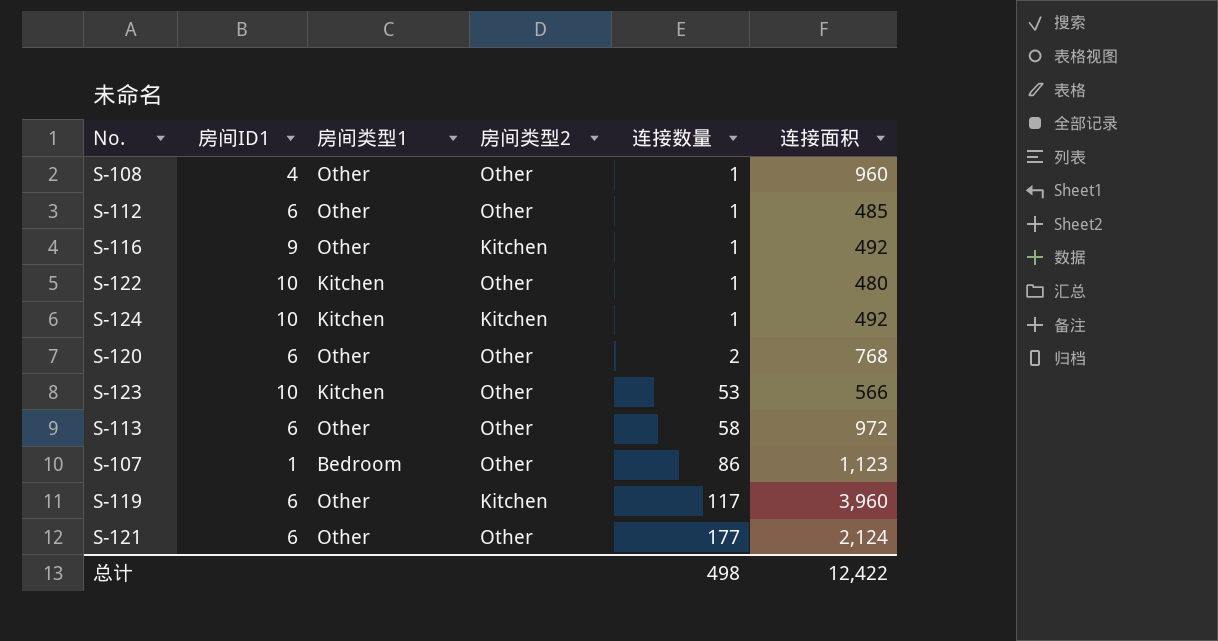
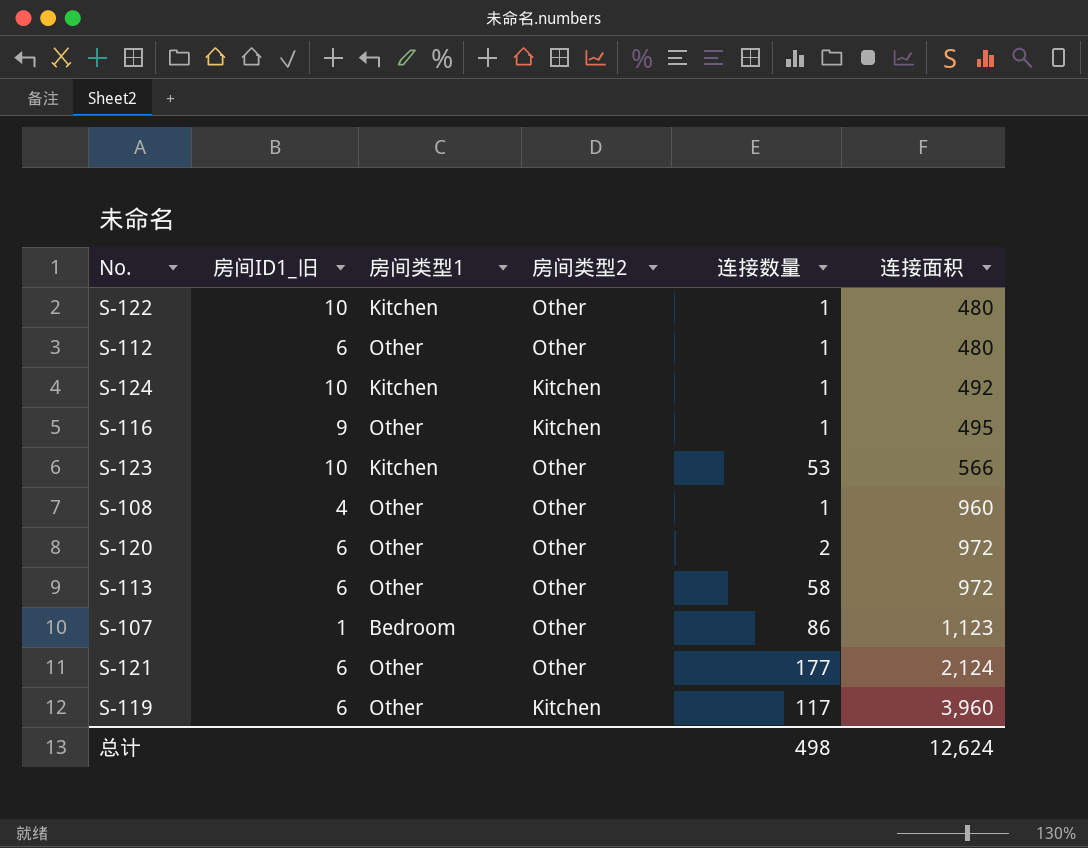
row order: 连接数量 ascending -> 连接面积 ascending
column name: 房间ID1 -> 房间ID1_旧
S-112 | 连接面积: 485 -> 480
S-116 | 连接面积: 492 -> 495
S-120 | 连接面积: 768 -> 972
总计 | 连接面积: 12,422 -> 12,624

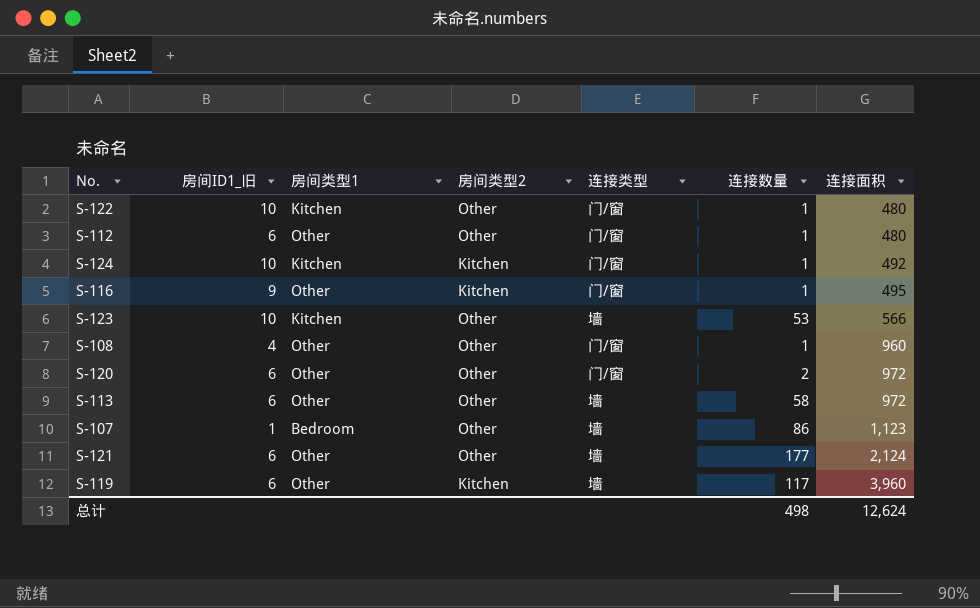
column 连接类型 | position: none -> 5

